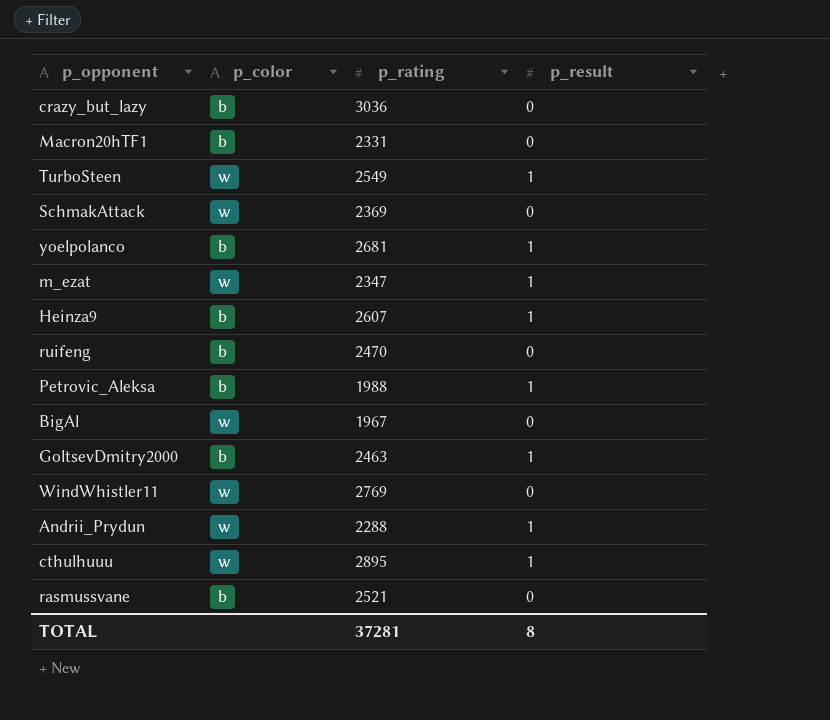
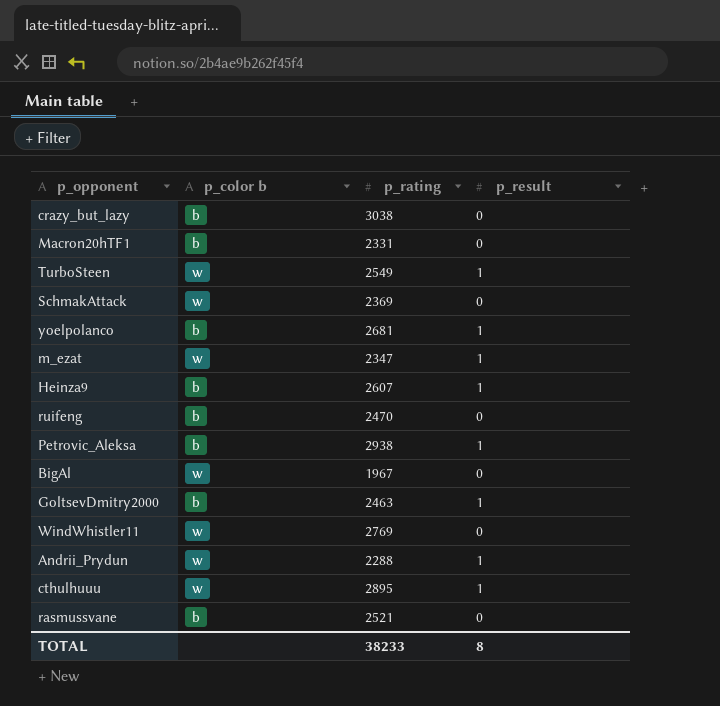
column name: p_color -> p_color b
crazy_but_lazy | p_rating: 3036 -> 3038
Petrovic_Aleksa | p_rating: 1988 -> 2938
TOTAL | p_rating: 37281 -> 38233

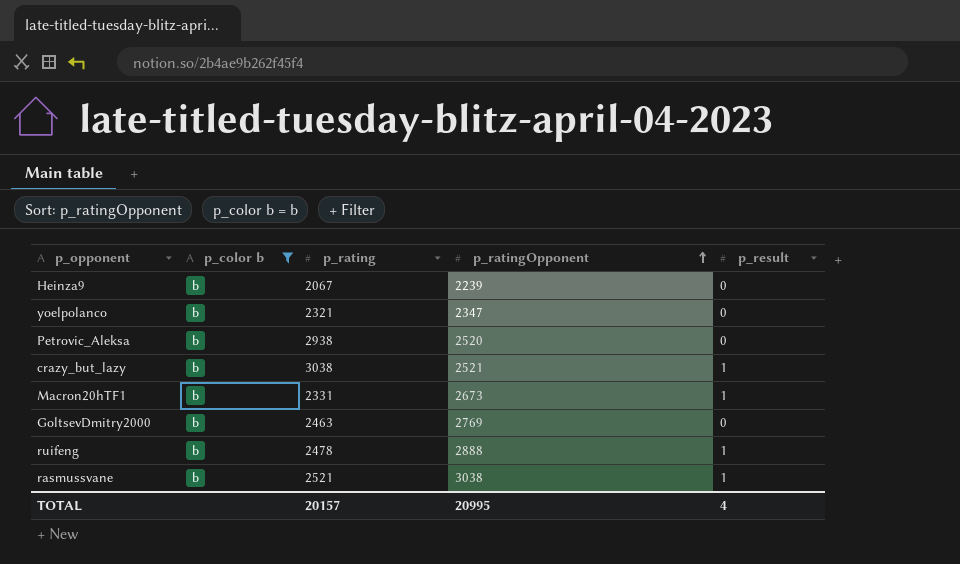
filter: none -> p_color b = b
row order: none -> p_ratingOpponent ascending
column p_ratingOpponent | position: none -> 4
Heinza9 | p_rating: 2607 -> 2067
Heinza9 | p_result: 1 -> 0
yoelpolanco | p_rating: 2681 -> 2321
yoelpolanco | p_result: 1 -> 0
Petrovic_Aleksa | p_result: 1 -> 0
crazy_but_lazy | p_result: 0 -> 1
Macron20hTF1 | p_result: 0 -> 1
GoltsevDmitry2000 | p_result: 1 -> 0
ruifeng | p_rating: 2470 -> 2478
ruifeng | p_result: 0 -> 1
rasmussvane | p_result: 0 -> 1
TOTAL | p_rating: 38233 -> 20157
TOTAL | p_result: 8 -> 4

